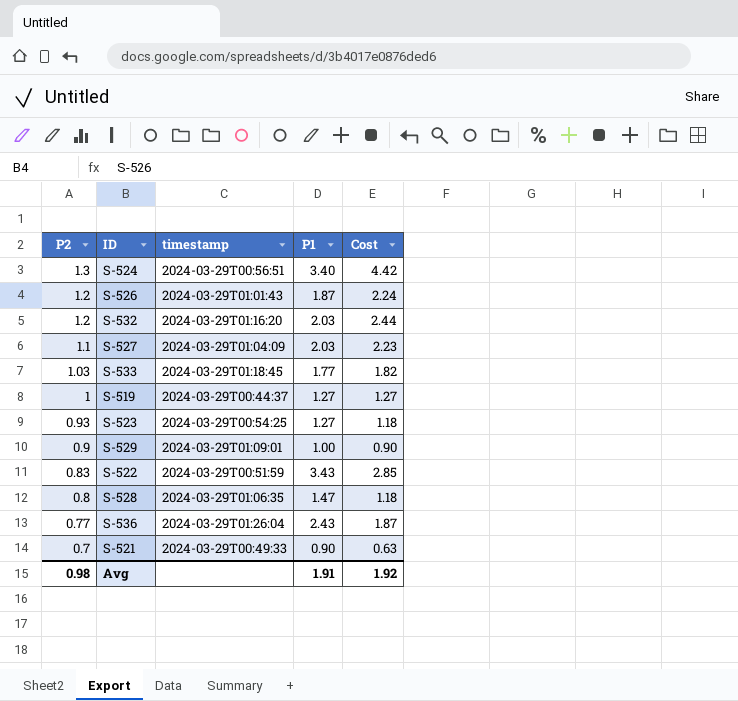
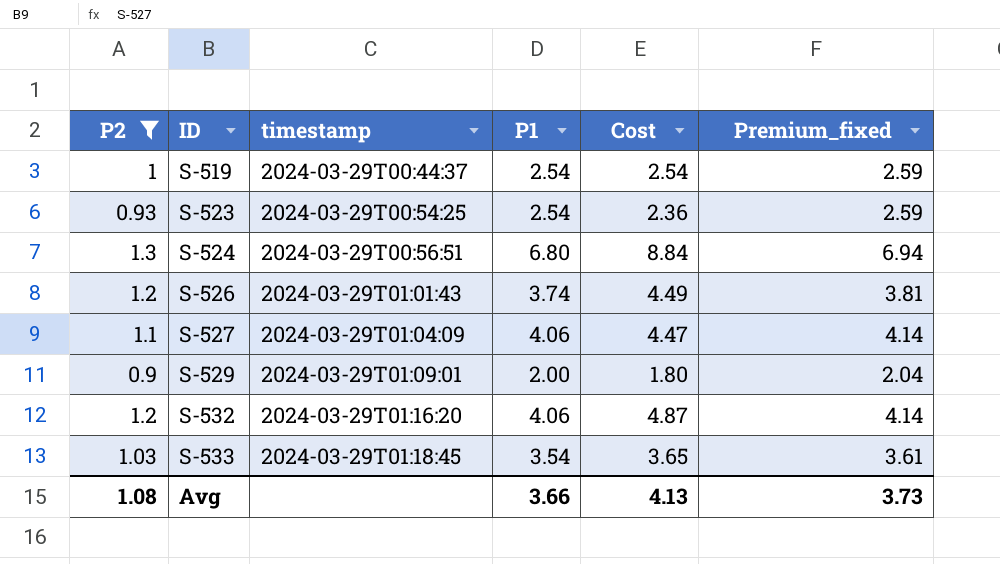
filter: none -> P2 >= 0.9
row order: P2 descending -> ID ascending
column Premium_fixed | formula: none -> [P1] * 1.02
S-519 | P1: 1.27 -> 2.54
S-519 | Cost: 1.27 -> 2.54
S-523 | P1: 1.27 -> 2.54
S-523 | Cost: 1.18 -> 2.36
S-524 | P1: 3.40 -> 6.80
S-524 | Cost: 4.42 -> 8.84
S-526 | P1: 1.87 -> 3.74
S-526 | Cost: 2.24 -> 4.49
S-527 | P1: 2.03 -> 4.06
S-527 | Cost: 2.23 -> 4.47
S-529 | P1: 1.00 -> 2.00
S-529 | Cost: 0.90 -> 1.80
S-532 | P1: 2.03 -> 4.06
S-532 | Cost: 2.44 -> 4.87
S-533 | P1: 1.77 -> 3.54
S-533 | Cost: 1.82 -> 3.65
Avg | P2: 0.98 -> 1.08
Avg | P1: 1.91 -> 3.66
Avg | Cost: 1.92 -> 4.13

